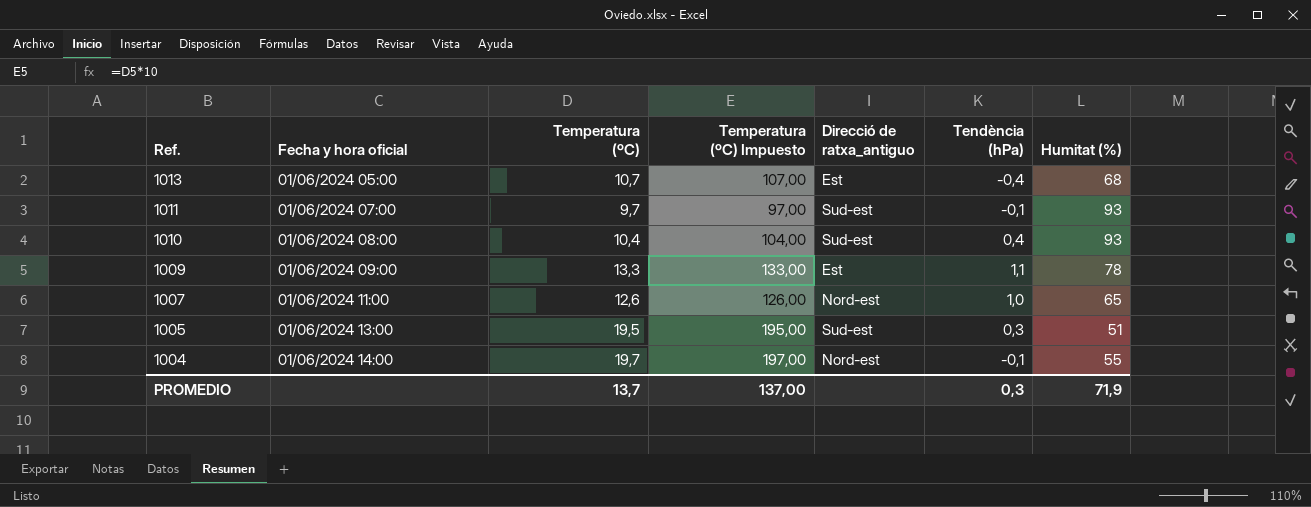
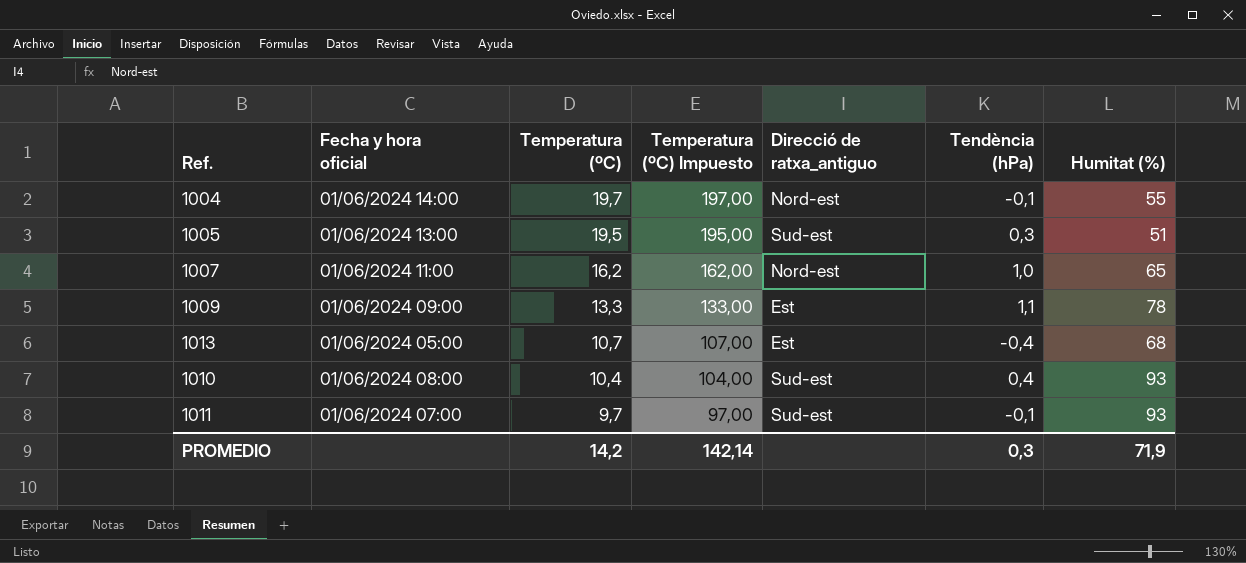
row order: Ref. descending -> Temperatura (ºC) descending
1007 | Temperatura (ºC): 12,6 -> 16,2
1007 | Temperatura (ºC) Impuesto: 126,00 -> 162,00
PROMEDIO | Temperatura (ºC): 13,7 -> 14,2
PROMEDIO | Temperatura (ºC) Impuesto: 137,00 -> 142,14

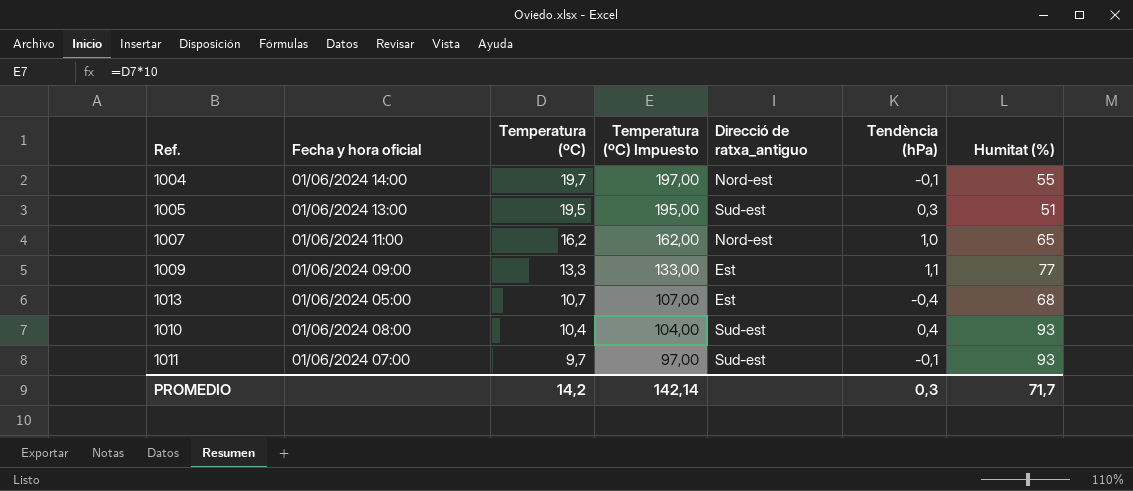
1009 | Humitat (%): 78 -> 77
PROMEDIO | Humitat (%): 71,9 -> 71,7

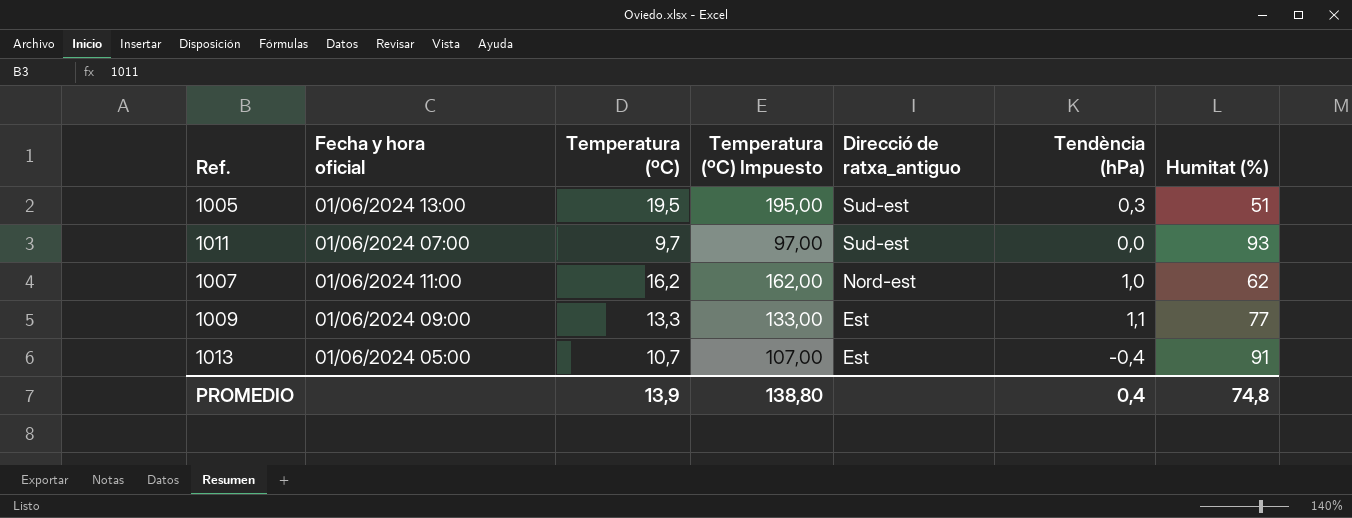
row order: Temperatura (ºC) descending -> Direcció de ratxa_antiguo descending
row 1004: 01/06/2024 14:00 | 19,7 | 197,00 | Nord-est | -0,1 | 55 -> none
row 1010: 01/06/2024 08:00 | 10,4 | 104,00 | Sud-est | 0,4 | 93 -> none
1011 | Tendència (hPa): -0,1 -> 0,0
1007 | Humitat (%): 65 -> 62
1013 | Humitat (%): 68 -> 91
PROMEDIO | Temperatura (ºC): 14,2 -> 13,9
PROMEDIO | Temperatura (ºC) Impuesto: 142,14 -> 138,80
PROMEDIO | Tendència (hPa): 0,3 -> 0,4
PROMEDIO | Humitat (%): 71,7 -> 74,8

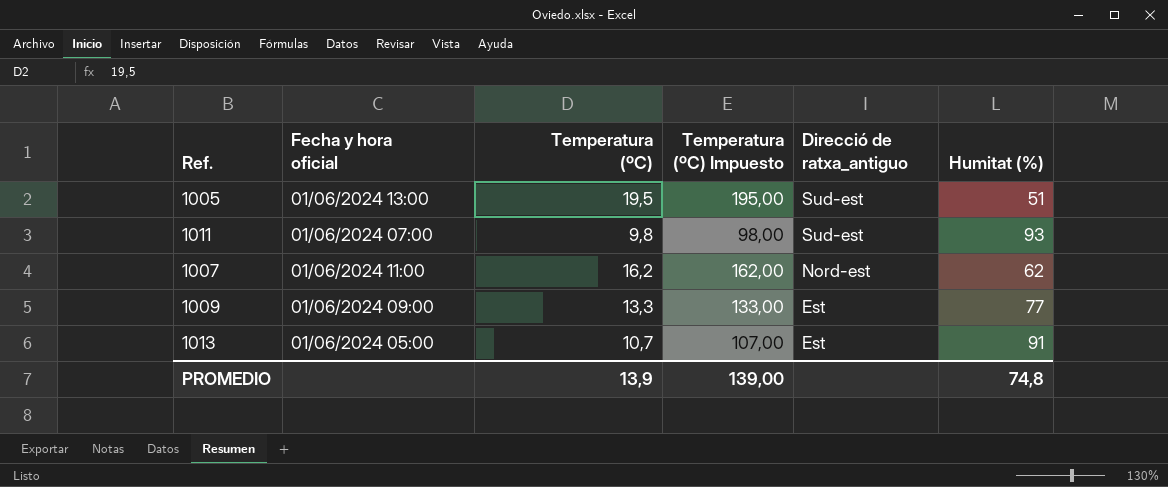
column Tendència (hPa) | position: 6 -> none
1011 | Temperatura (ºC): 9,7 -> 9,8
1011 | Temperatura (ºC) Impuesto: 97,00 -> 98,00
PROMEDIO | Temperatura (ºC) Impuesto: 138,80 -> 139,00

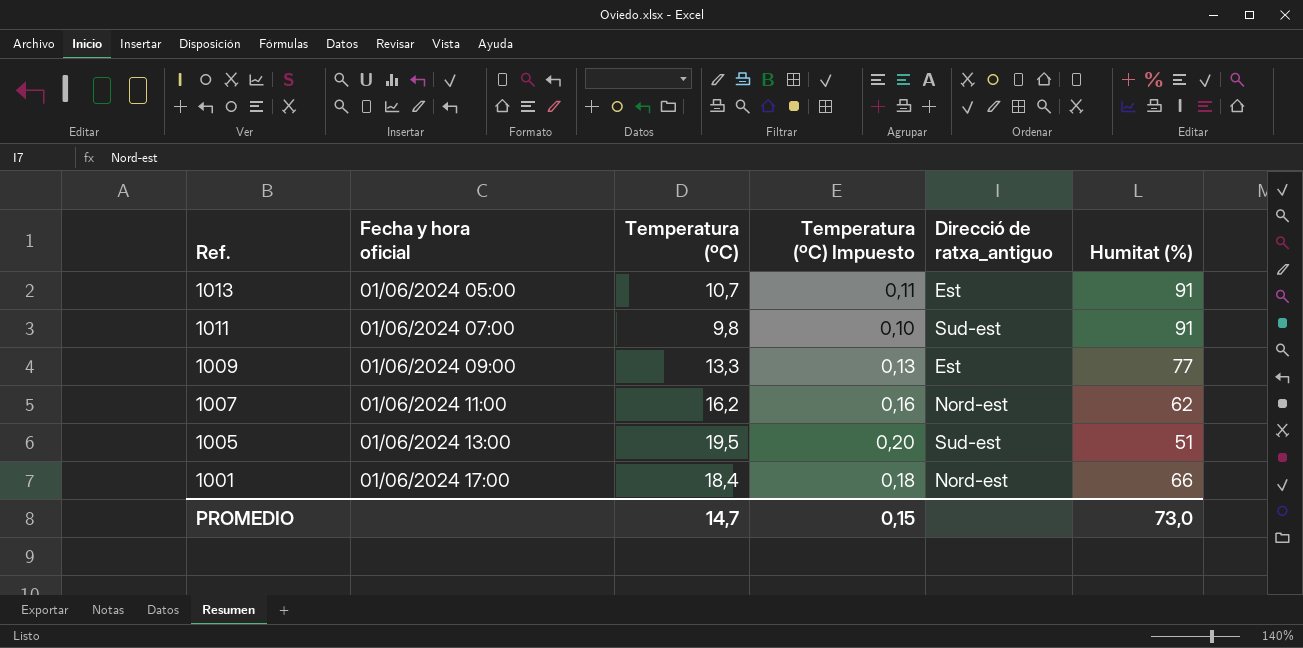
row order: Direcció de ratxa_antiguo descending -> Ref. descending
column Temperatura (ºC) Impuesto | formula: [Temperatura (ºC)] * 10 -> [Temperatura (ºC)] * 0,01
1011 | Humitat (%): 93 -> 91
row 1001: none -> 01/06/2024 17:00 | 18,4 | 0,18 | Nord-est | 66
PROMEDIO | Temperatura (ºC): 13,9 -> 14,7
PROMEDIO | Temperatura (ºC) Impuesto: 139,00 -> 0,15
PROMEDIO | Humitat (%): 74,8 -> 73,0

